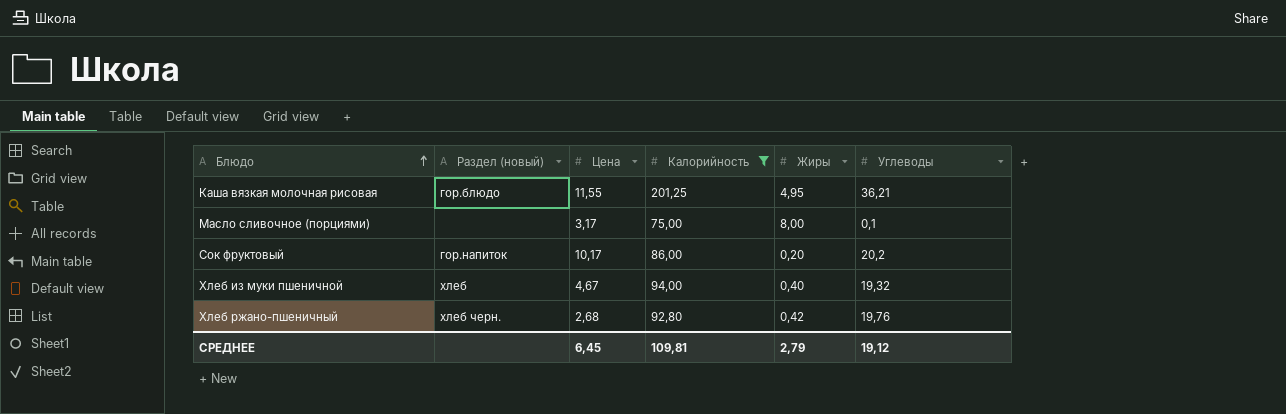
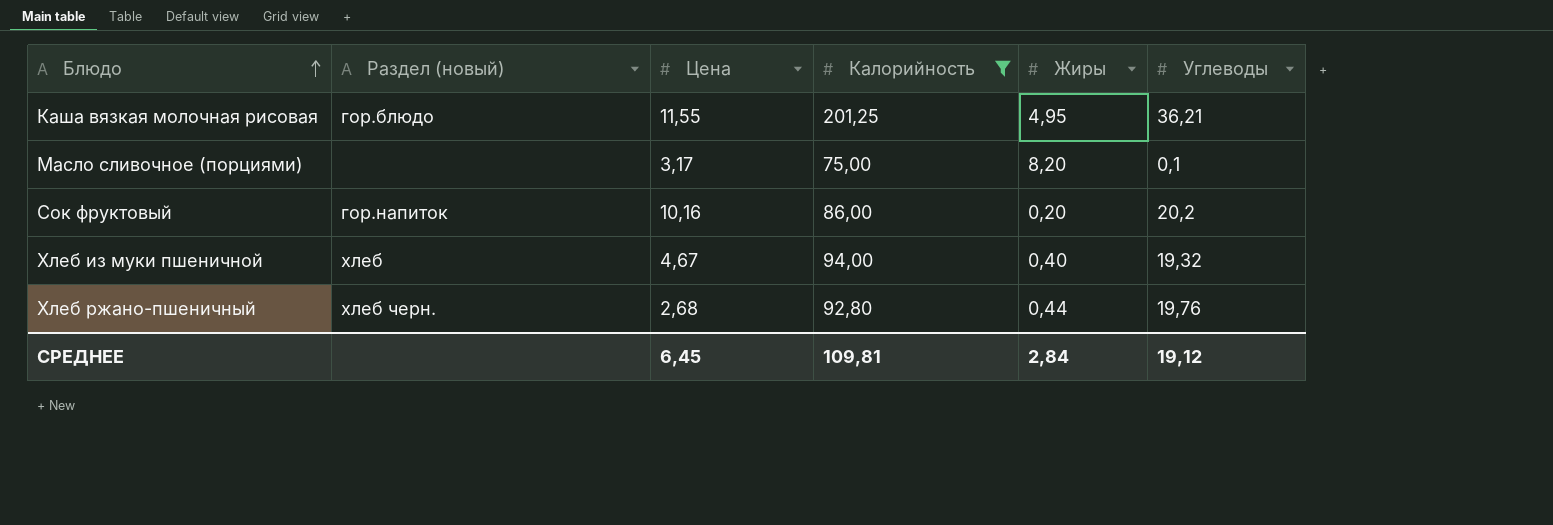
Масло сливочное (порциями) | Жиры: 8,00 -> 8,20
Сок фруктовый | Цена: 10,17 -> 10,16
Хлеб ржано-пшеничный | Жиры: 0,42 -> 0,44
СРЕДНЕЕ | Жиры: 2,79 -> 2,84

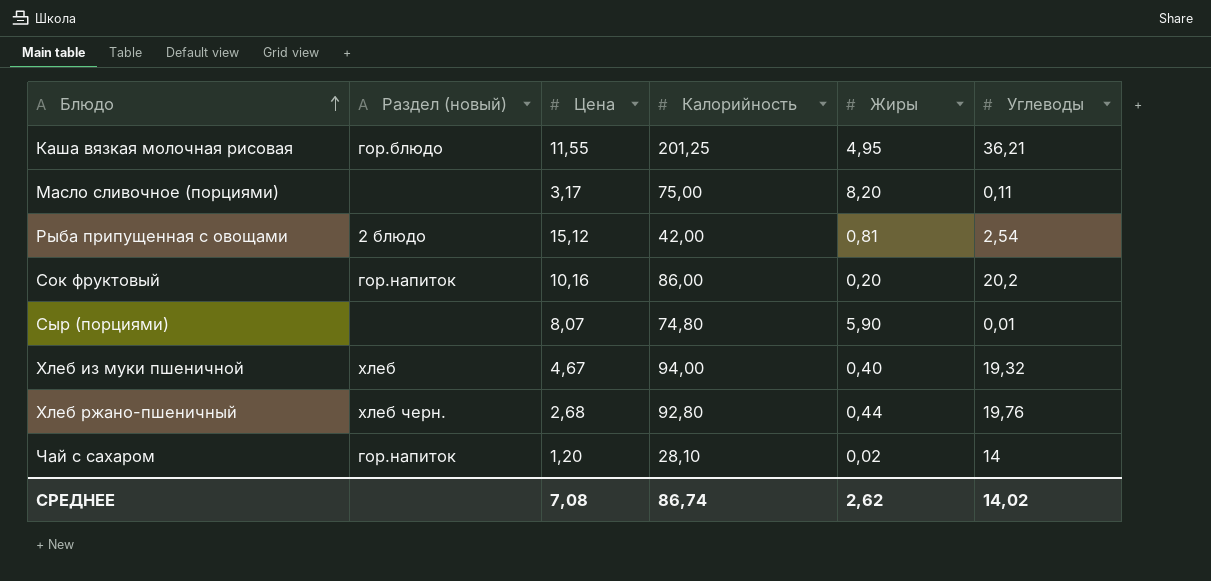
filter: Калорийность >= 75,00 -> none
Масло сливочное (порциями) | Углеводы: 0,1 -> 0,11
СРЕДНЕЕ | Цена: 6,45 -> 7,08
СРЕДНЕЕ | Калорийность: 109,81 -> 86,74
СРЕДНЕЕ | Жиры: 2,84 -> 2,62
СРЕДНЕЕ | Углеводы: 19,12 -> 14,02

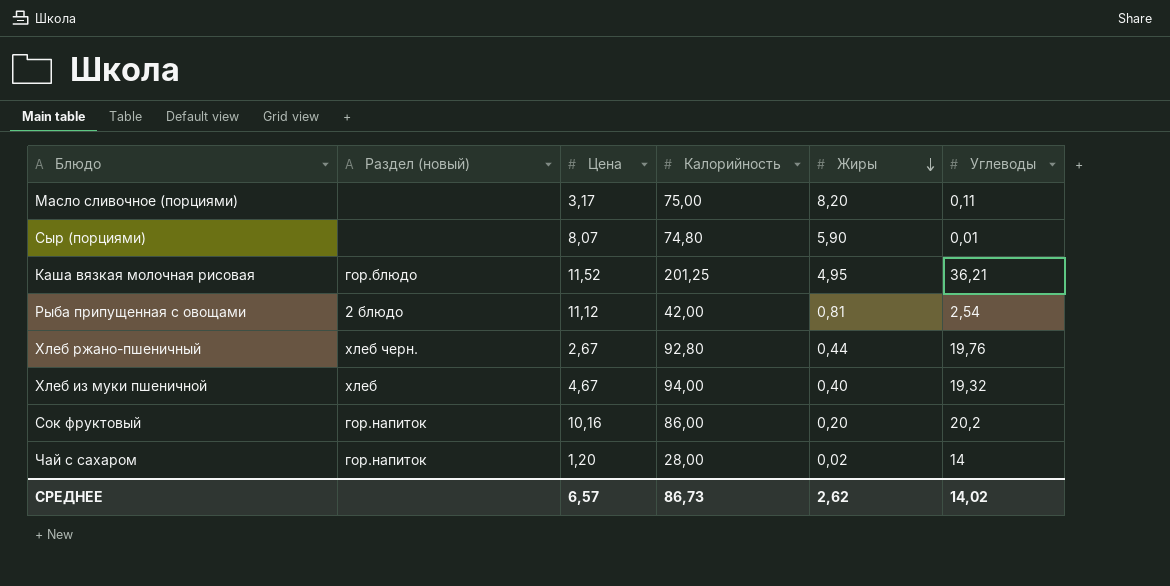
row order: Блюдо ascending -> Жиры descending
Каша вязкая молочная рисовая | Цена: 11,55 -> 11,52
Рыба припущенная с овощами | Цена: 15,12 -> 11,12
Хлеб ржано-пшеничный | Цена: 2,68 -> 2,67
Чай с сахаром | Калорийность: 28,10 -> 28,00
СРЕДНЕЕ | Цена: 7,08 -> 6,57
СРЕДНЕЕ | Калорийность: 86,74 -> 86,73

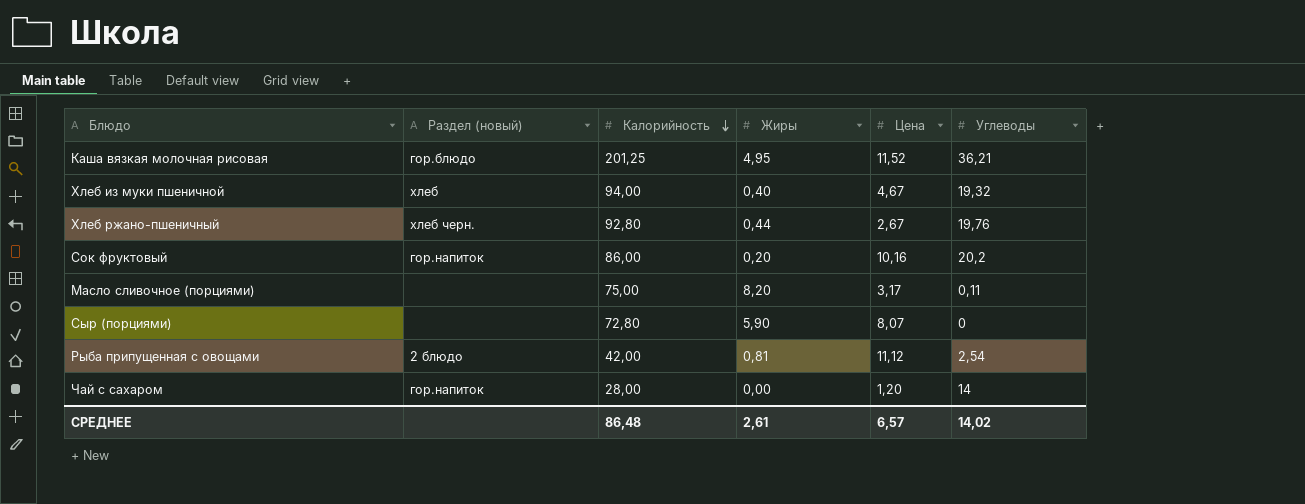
row order: Жиры descending -> Калорийность descending
column Цена | position: 3 -> 5
Сыр (порциями) | Калорийность: 74,80 -> 72,80
Сыр (порциями) | Углеводы: 0,01 -> 0
Чай с сахаром | Жиры: 0,02 -> 0,00
СРЕДНЕЕ | Калорийность: 86,73 -> 86,48
СРЕДНЕЕ | Жиры: 2,62 -> 2,61

